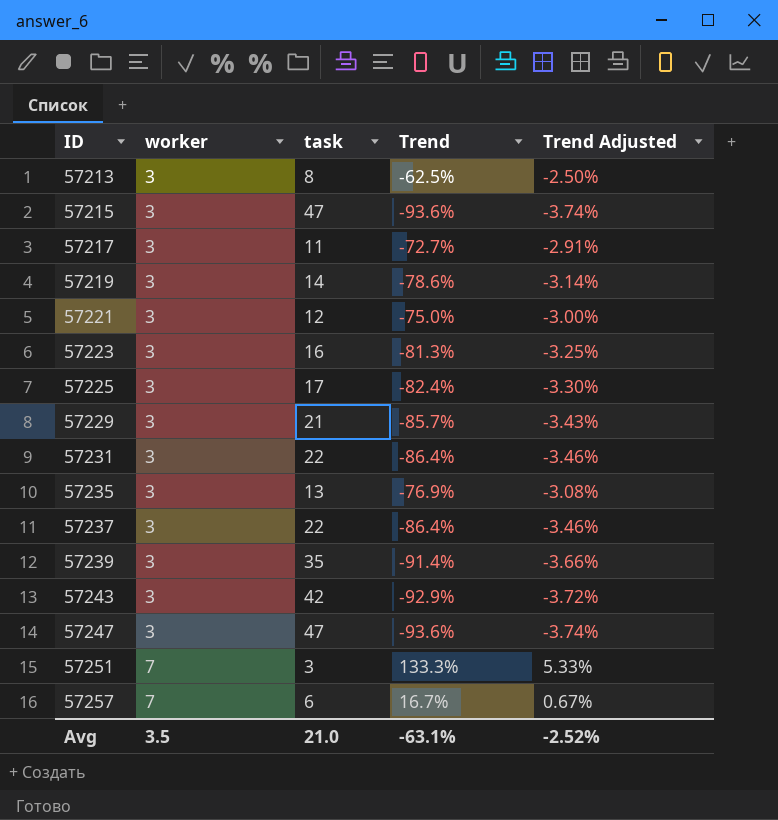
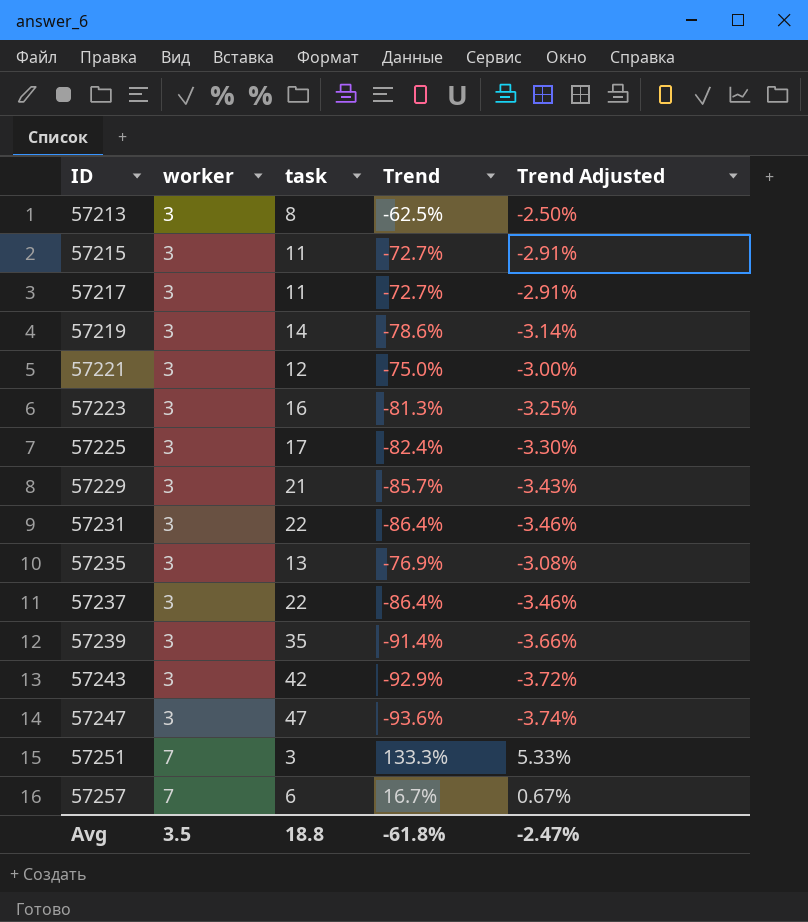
57215 | task: 47 -> 11
57215 | Trend: -93.6% -> -72.7%
57215 | Trend Adjusted: -3.74% -> -2.91%
Avg | task: 21.0 -> 18.8
Avg | Trend: -63.1% -> -61.8%
Avg | Trend Adjusted: -2.52% -> -2.47%

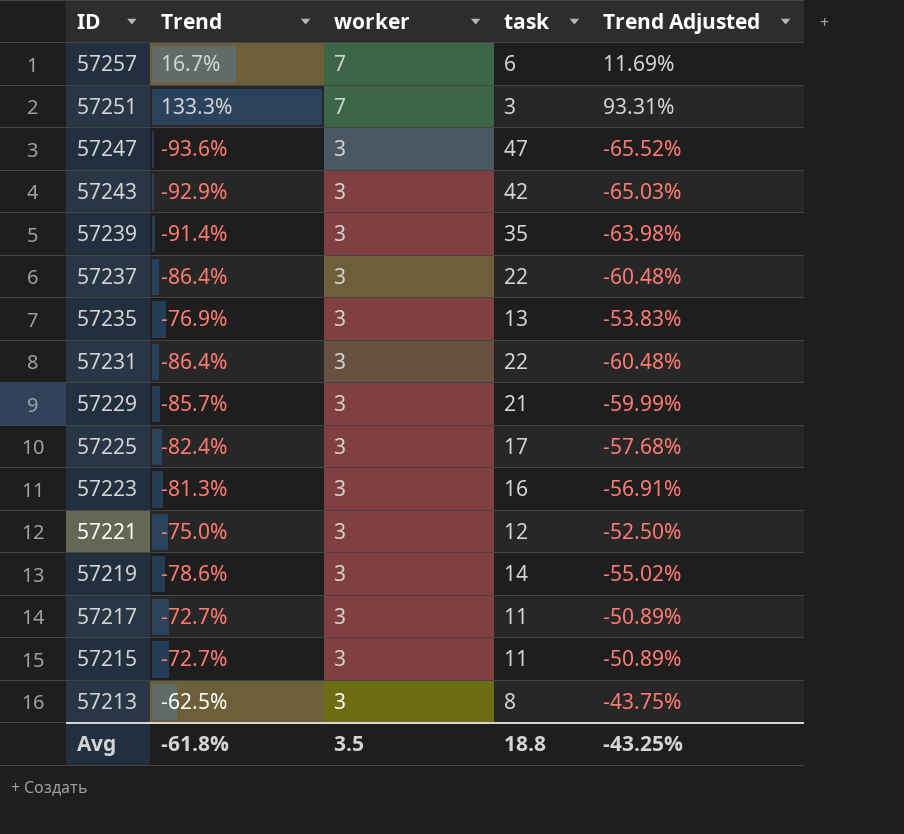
row order: ID ascending -> ID descending
column Trend | position: 4 -> 2
column Trend Adjusted | formula: [Trend] * 0.04 -> [Trend] * 0.7
Avg | Trend Adjusted: -2.47% -> -43.25%

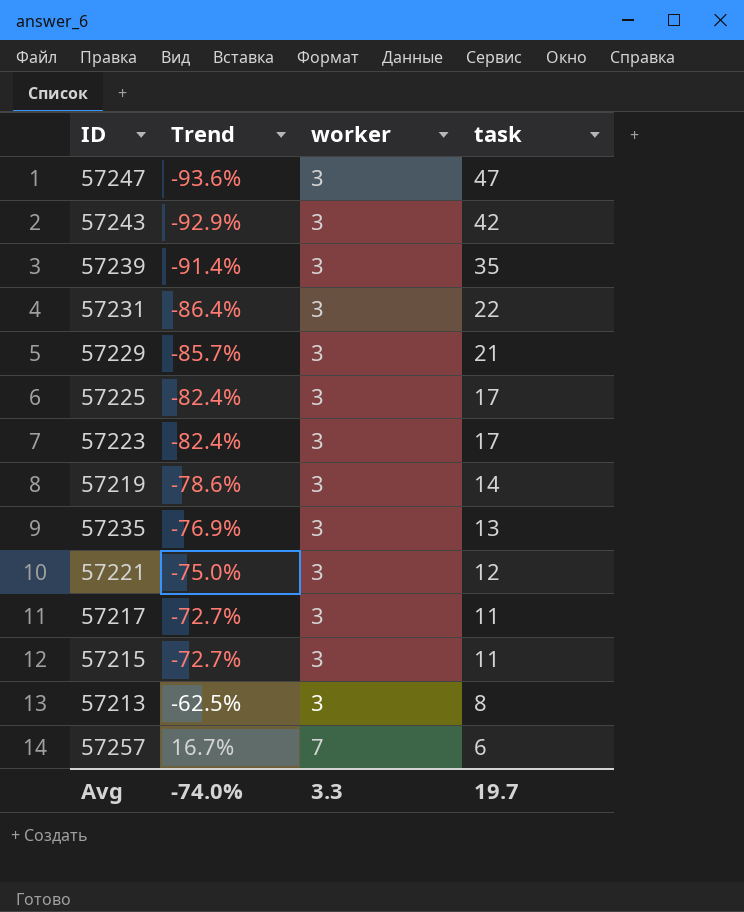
row order: ID descending -> Trend ascending
column Trend Adjusted | formula: [Trend] * 0.7 -> none
row 57251: 133.3% | 7 | 3 | 93.31% -> none
row 57237: -86.4% | 3 | 22 | -60.48% -> none
57223 | Trend: -81.3% -> -82.4%
57223 | task: 16 -> 17
Avg | Trend: -61.8% -> -74.0%
Avg | worker: 3.5 -> 3.3
Avg | task: 18.8 -> 19.7

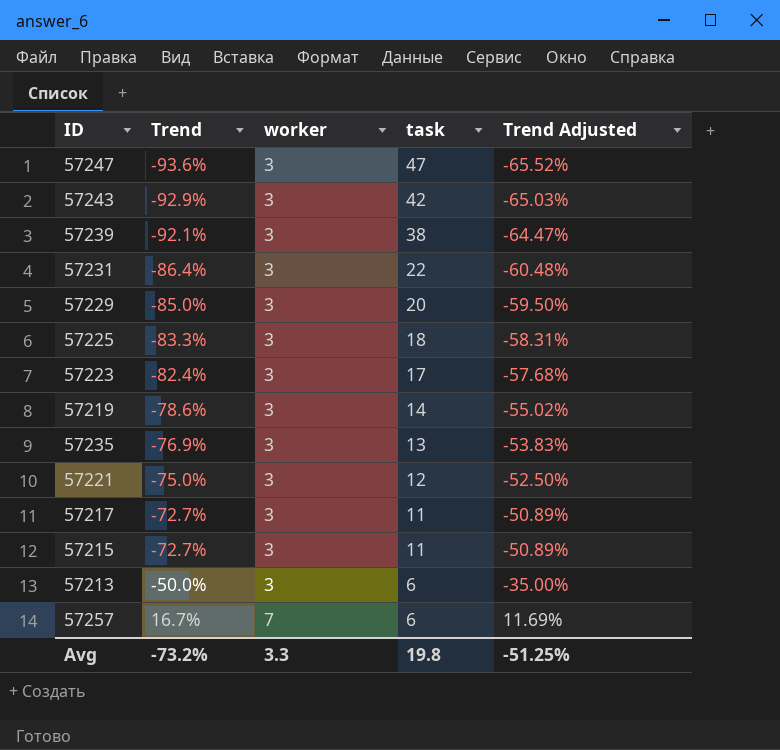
column Trend Adjusted | formula: none -> [Trend] * 0.7
57239 | Trend: -91.4% -> -92.1%
57239 | task: 35 -> 38
57229 | Trend: -85.7% -> -85.0%
57229 | task: 21 -> 20
57225 | Trend: -82.4% -> -83.3%
57225 | task: 17 -> 18
57213 | Trend: -62.5% -> -50.0%
57213 | task: 8 -> 6
Avg | Trend: -74.0% -> -73.2%
Avg | task: 19.7 -> 19.8

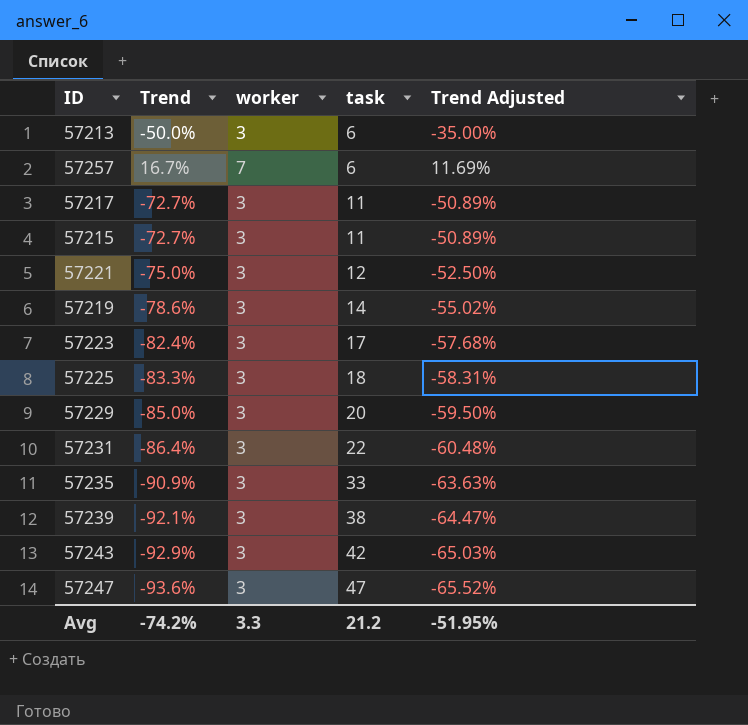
row order: Trend ascending -> task ascending
57235 | Trend: -76.9% -> -90.9%
57235 | task: 13 -> 33
57235 | Trend Adjusted: -53.83% -> -63.63%
Avg | Trend: -73.2% -> -74.2%
Avg | task: 19.8 -> 21.2
Avg | Trend Adjusted: -51.25% -> -51.95%

